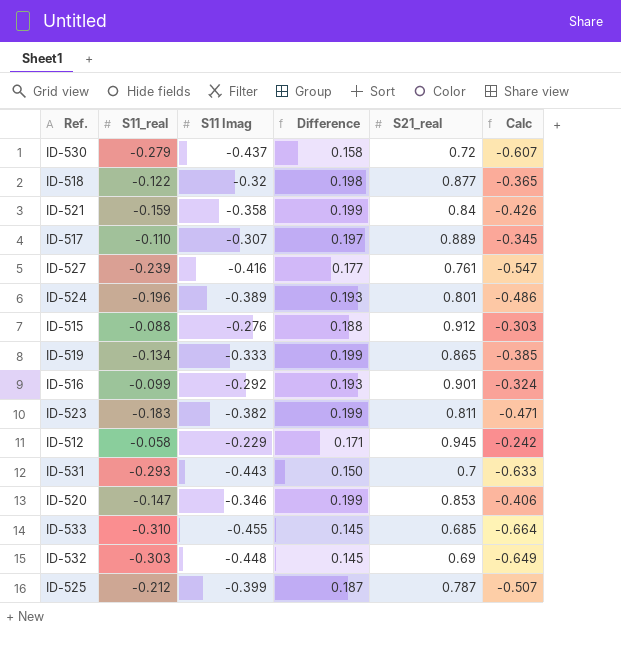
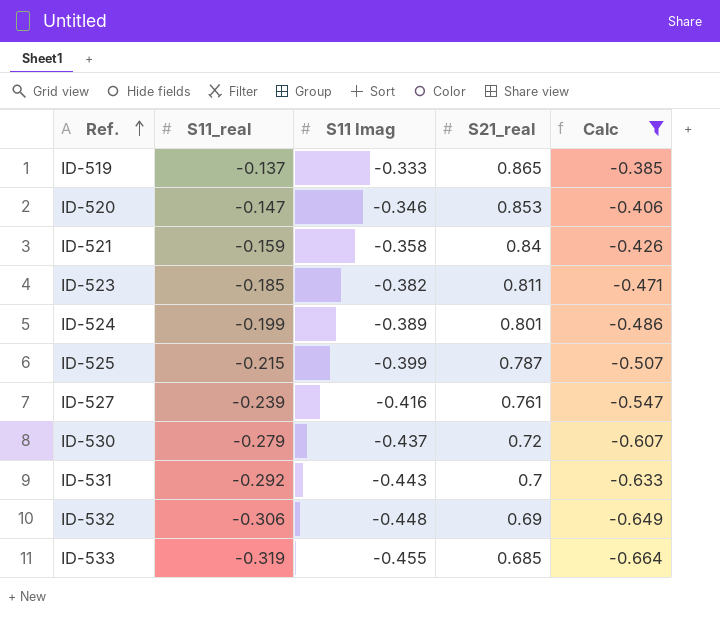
filter: none -> Calc <= -0.385
row order: none -> Ref. ascending
column Difference | formula: [S11_real] - [S11 Imag] -> none
ID-519 | S11_real: -0.134 -> -0.137
ID-523 | S11_real: -0.183 -> -0.185
ID-524 | S11_real: -0.196 -> -0.199
ID-525 | S11_real: -0.212 -> -0.215
ID-531 | S11_real: -0.293 -> -0.292
ID-532 | S11_real: -0.303 -> -0.306
ID-533 | S11_real: -0.310 -> -0.319

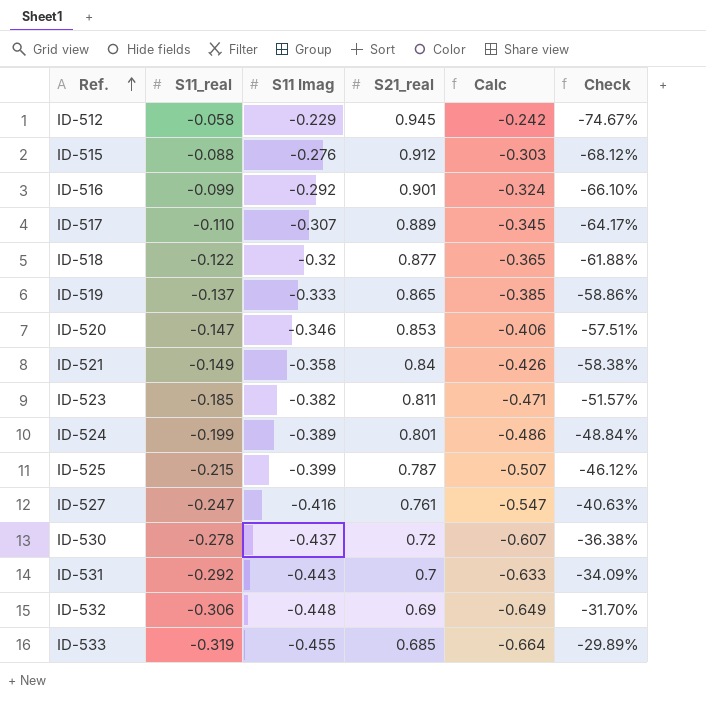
filter: Calc <= -0.385 -> none
column Check | formula: none -> ([S11_real] - [S11 Imag]) / [S11 Imag]
ID-521 | S11_real: -0.159 -> -0.149
ID-527 | S11_real: -0.239 -> -0.247
ID-530 | S11_real: -0.279 -> -0.278

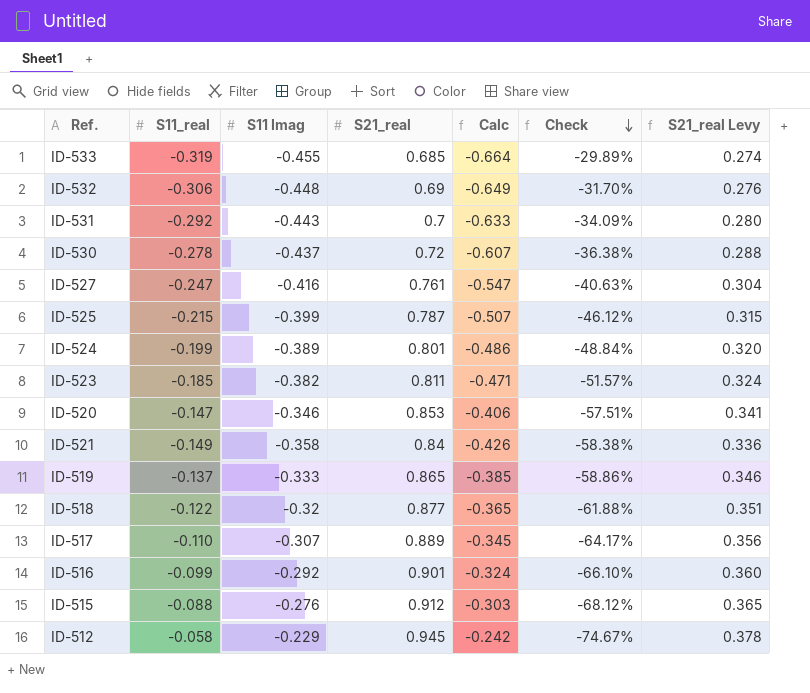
row order: Ref. ascending -> Check descending
column S21_real Levy | formula: none -> [S21_real] * 0.4

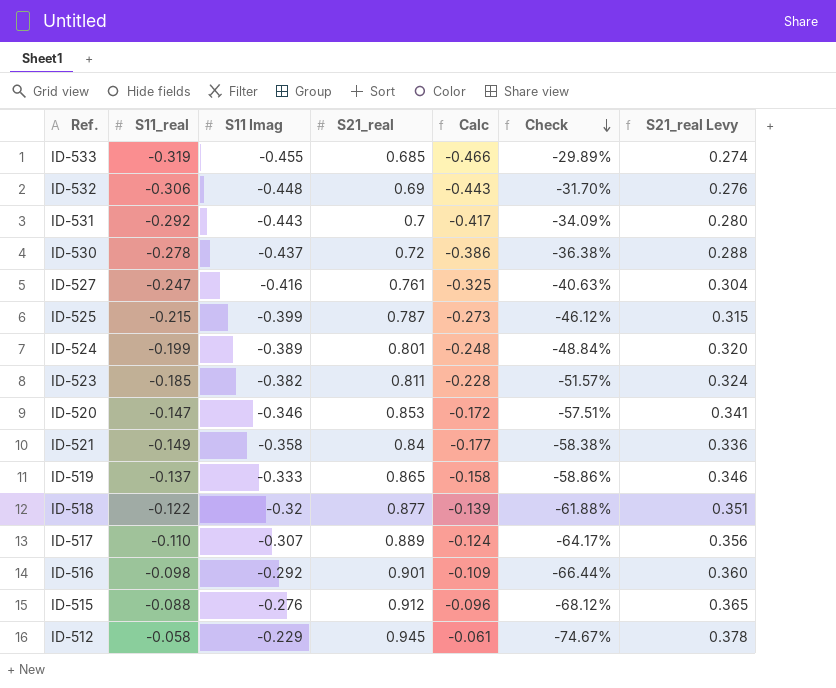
column Calc | formula: [S11 Imag] / [S21_real] -> [S11_real] / [S21_real]
ID-516 | S11_real: -0.099 -> -0.098
ID-516 | Check: -66.10% -> -66.44%

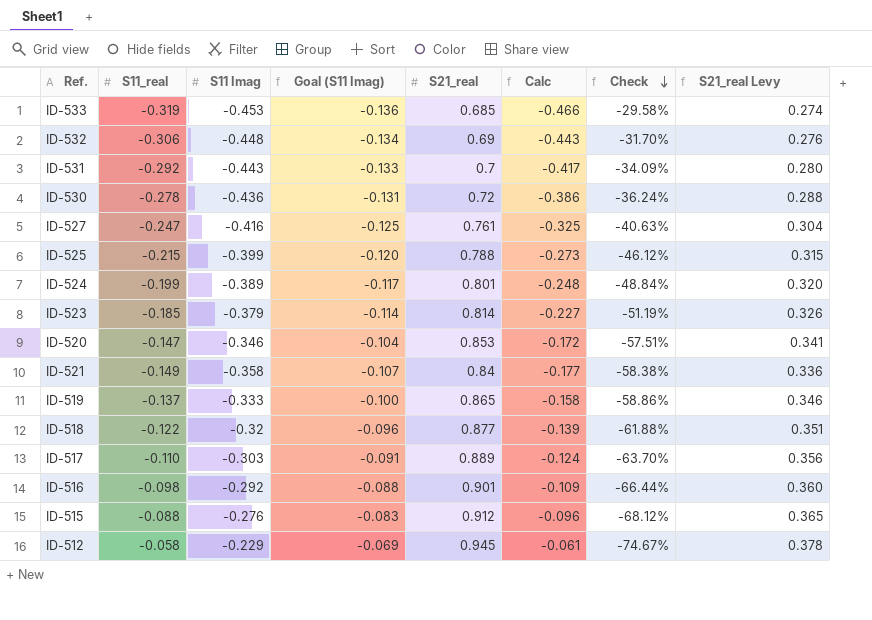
column Goal (S11 Imag) | formula: none -> [S11 Imag] * 0.3
ID-533 | S11 Imag: -0.455 -> -0.453
ID-533 | Check: -29.89% -> -29.58%
ID-530 | S11 Imag: -0.437 -> -0.436
ID-530 | Check: -36.38% -> -36.24%
ID-525 | S21_real: 0.787 -> 0.788
ID-523 | S11 Imag: -0.382 -> -0.379
ID-523 | S21_real: 0.811 -> 0.814
ID-523 | Calc: -0.228 -> -0.227
ID-523 | Check: -51.57% -> -51.19%
ID-523 | S21_real Levy: 0.324 -> 0.326
ID-517 | S11 Imag: -0.307 -> -0.303
ID-517 | Check: -64.17% -> -63.70%

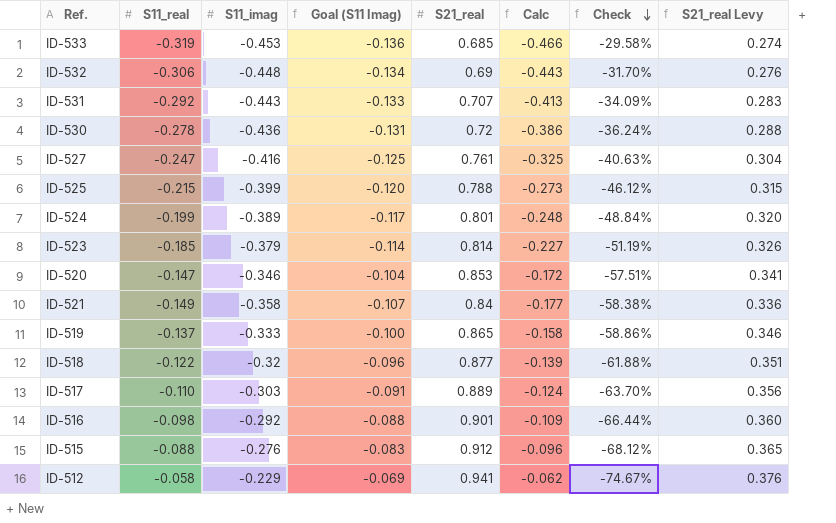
column name: S11 Imag -> S11_imag
ID-531 | S21_real: 0.7 -> 0.707
ID-531 | Calc: -0.417 -> -0.413
ID-531 | S21_real Levy: 0.280 -> 0.283
ID-512 | S21_real: 0.945 -> 0.941
ID-512 | Calc: -0.061 -> -0.062
ID-512 | S21_real Levy: 0.378 -> 0.376

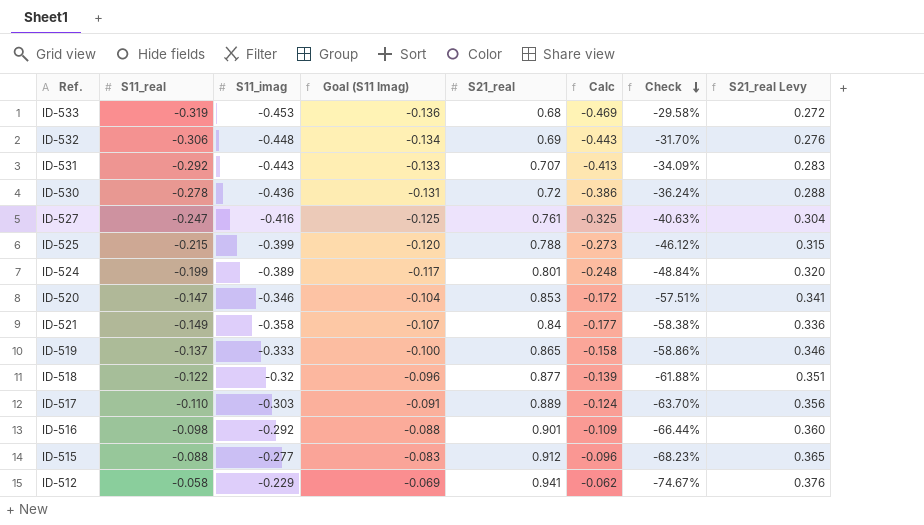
row ID-523: -0.185 | -0.379 | -0.114 | 0.814 | -0.227 | -51.19% | 0.326 -> none
ID-533 | S21_real: 0.685 -> 0.68
ID-533 | Calc: -0.466 -> -0.469
ID-533 | S21_real Levy: 0.274 -> 0.272
ID-515 | S11_imag: -0.276 -> -0.277
ID-515 | Check: -68.12% -> -68.23%

